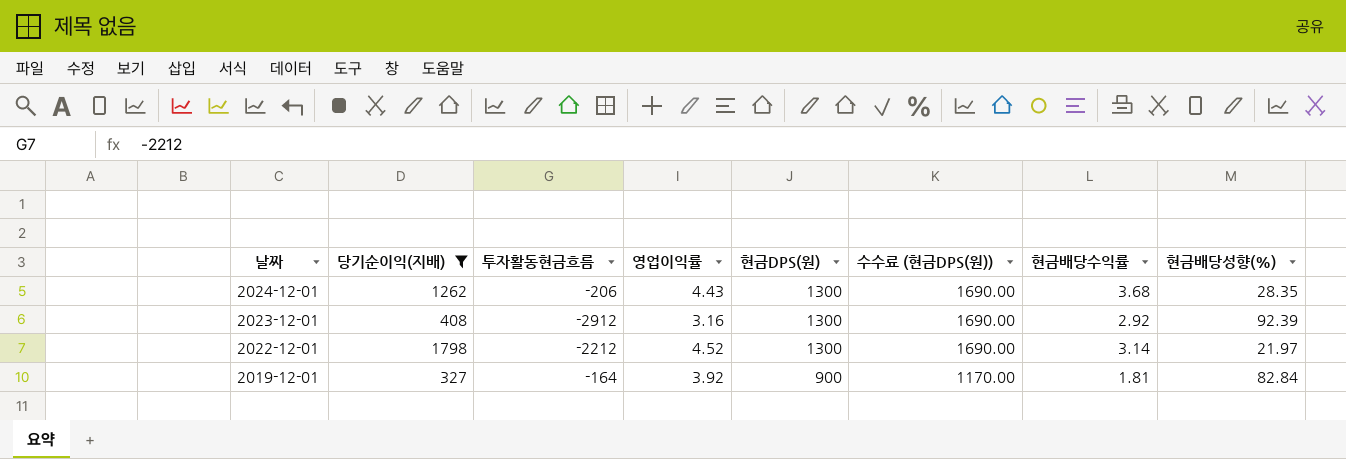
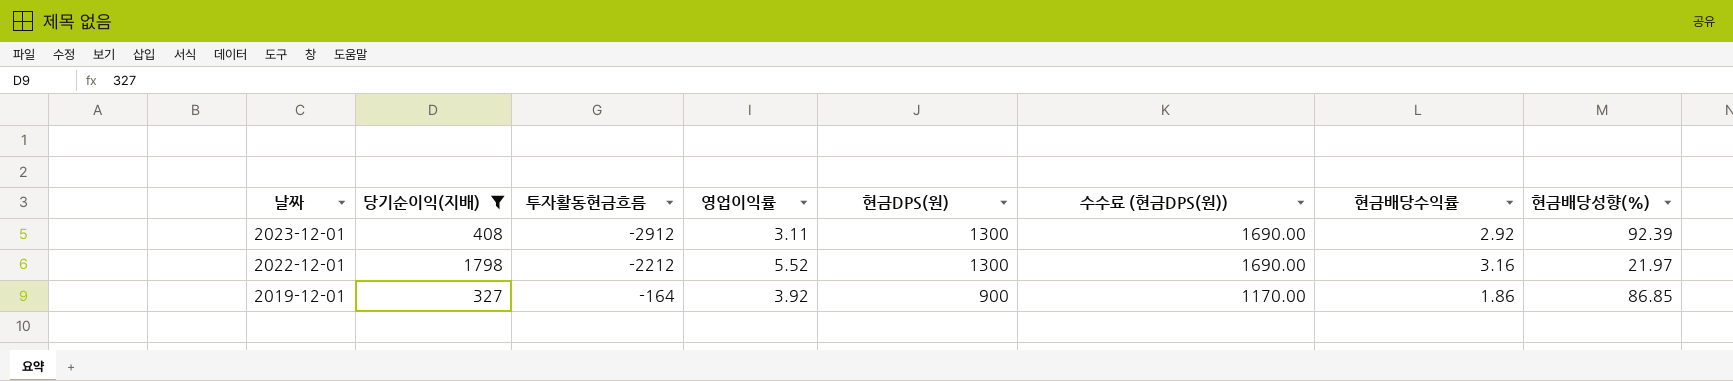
row 2024-12-01: 1262 | -206 | 4.43 | 1300 | 1690.00 | 3.68 | 28.35 -> none
2023-12-01 | 영업이익률: 3.16 -> 3.11
2022-12-01 | 영업이익률: 4.52 -> 5.52
2022-12-01 | 현금배당수익률: 3.14 -> 3.16
2019-12-01 | 현금배당수익률: 1.81 -> 1.86
2019-12-01 | 현금배당성향(%): 82.84 -> 86.85

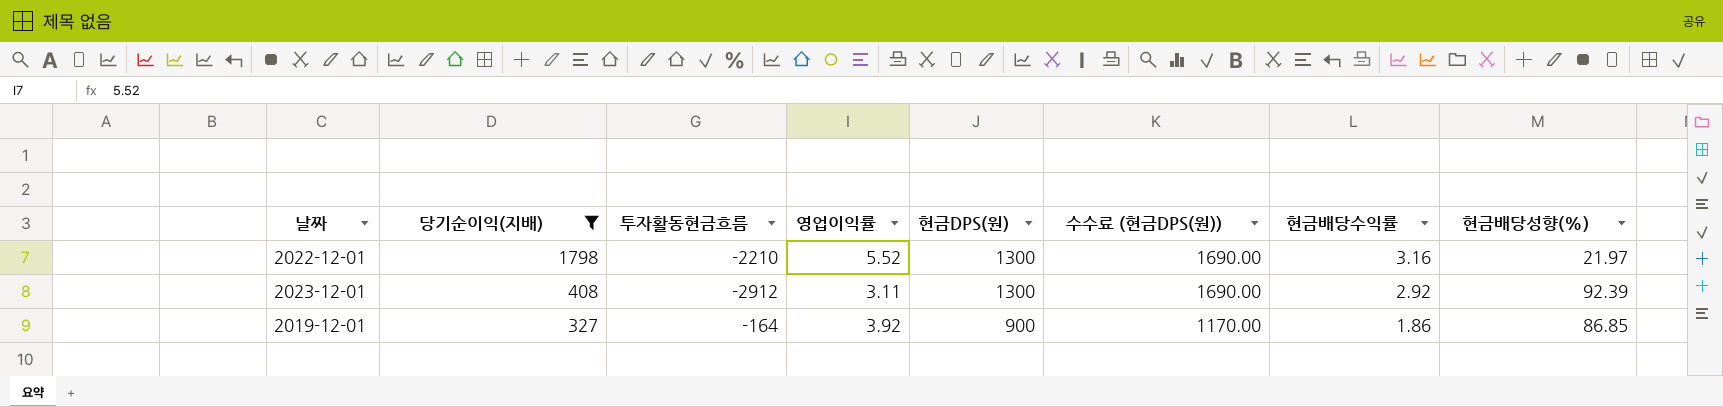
row order: 날짜 descending -> 당기순이익(지배) descending
2022-12-01 | 투자활동현금흐름: -2212 -> -2210

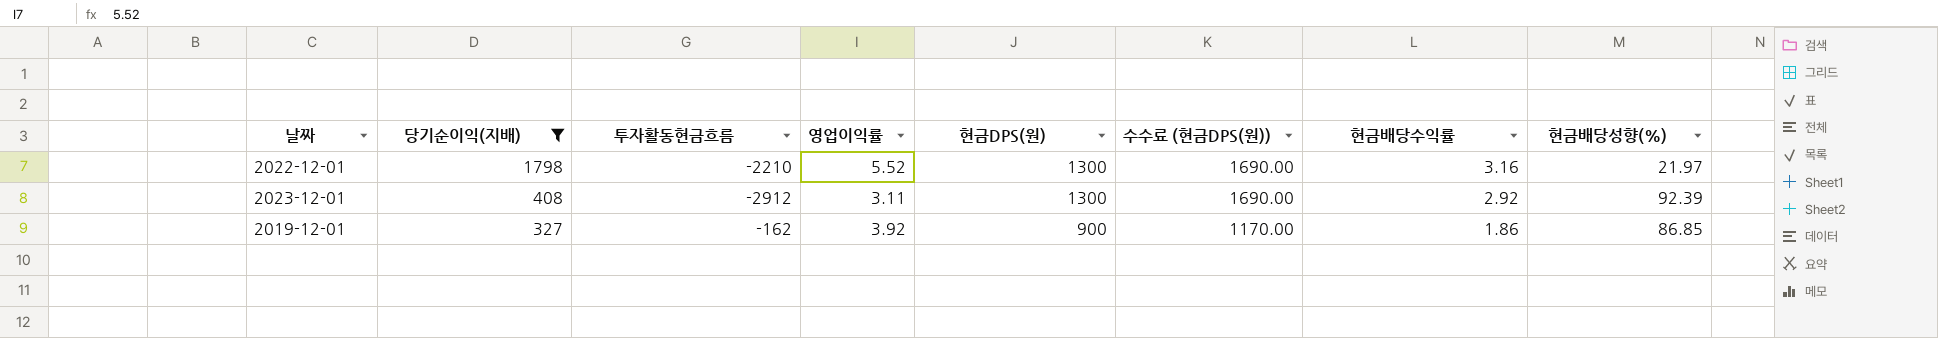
2019-12-01 | 투자활동현금흐름: -164 -> -162

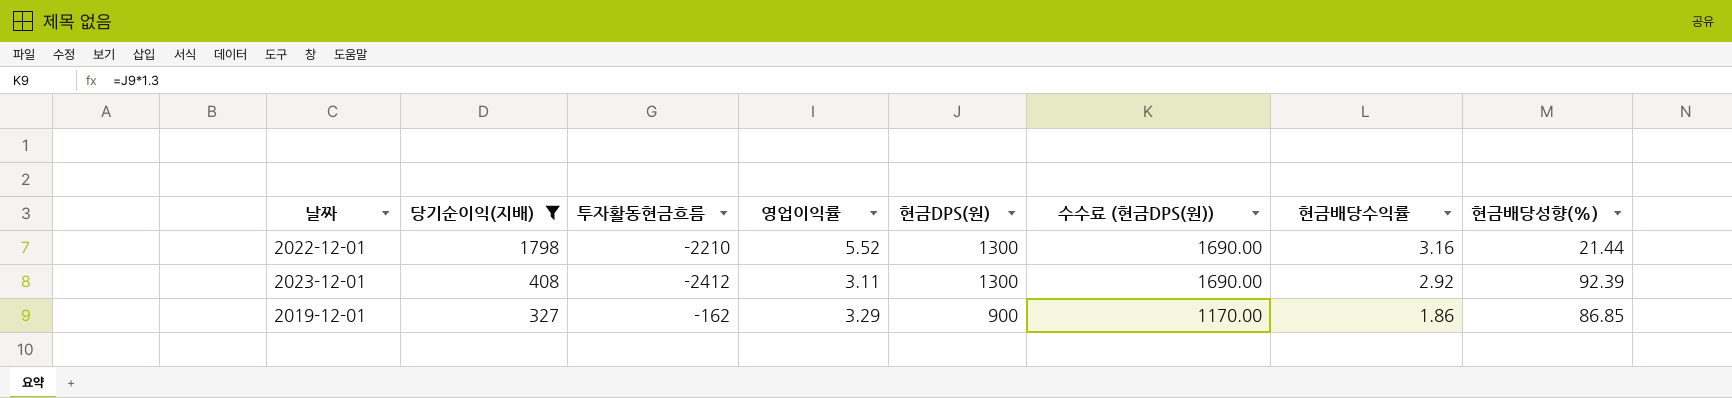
2022-12-01 | 현금배당성향(%): 21.97 -> 21.44
2023-12-01 | 투자활동현금흐름: -2912 -> -2412
2019-12-01 | 영업이익률: 3.92 -> 3.29

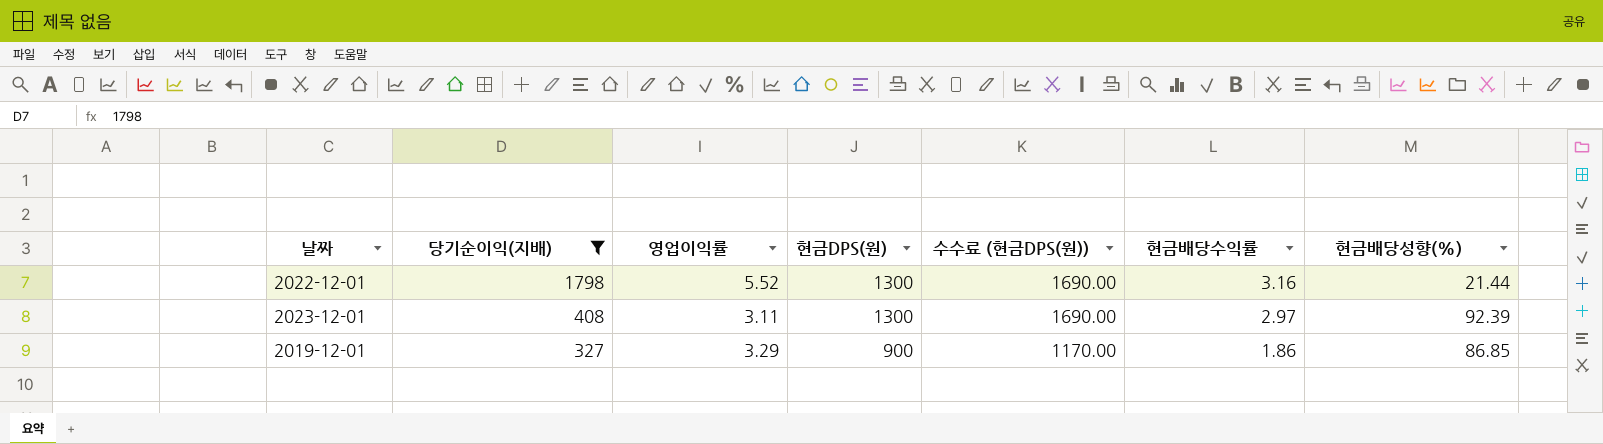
column 투자활동현금흐름 | position: 3 -> none
2023-12-01 | 현금배당수익률: 2.92 -> 2.97

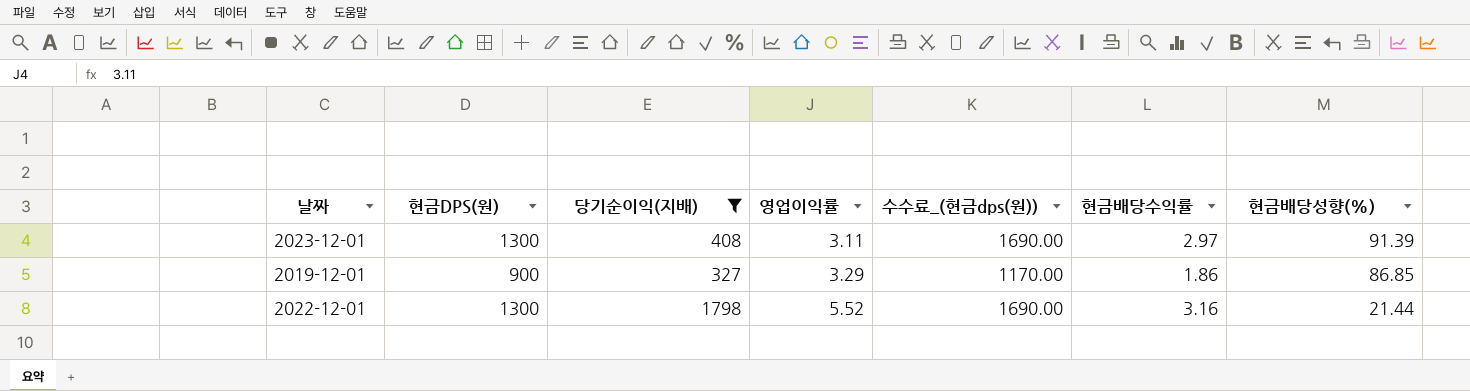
row order: 당기순이익(지배) descending -> 영업이익률 ascending
column 현금DPS(원) | position: 4 -> 2
column name: 수수료 (현금DPS(원)) -> 수수료_(현금dps(원))
2023-12-01 | 현금배당성향(%): 92.39 -> 91.39

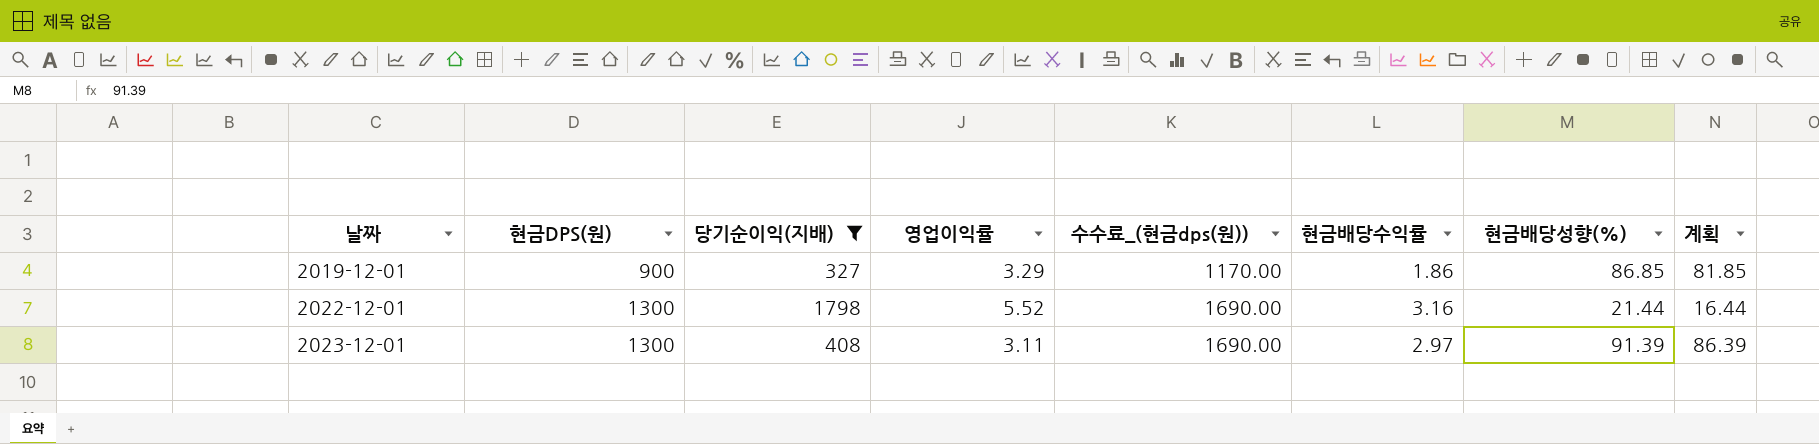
row order: 영업이익률 ascending -> 날짜 ascending
column 계획 | formula: none -> [현금배당성향(%)] - 5

